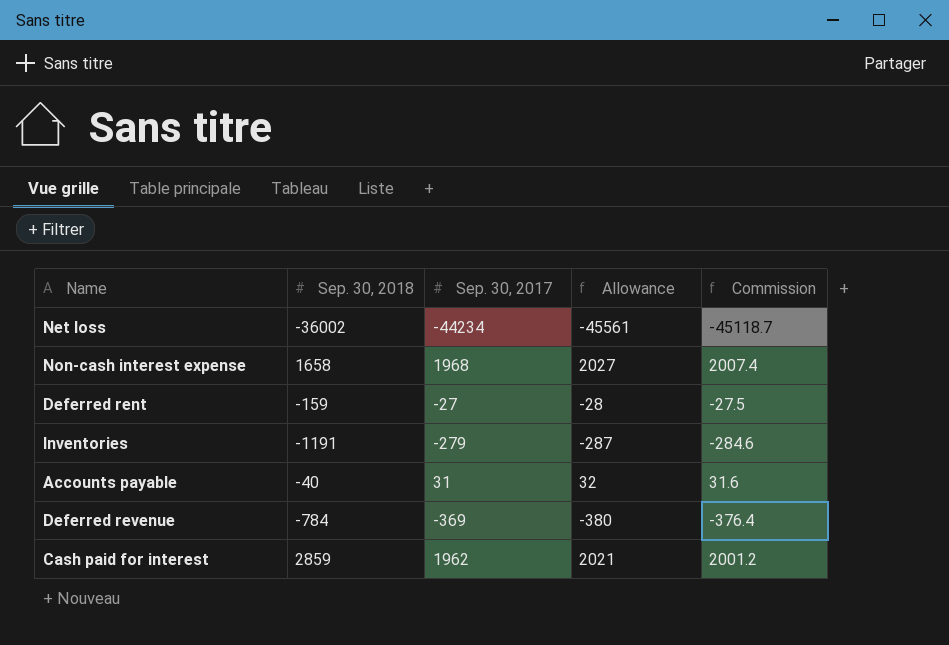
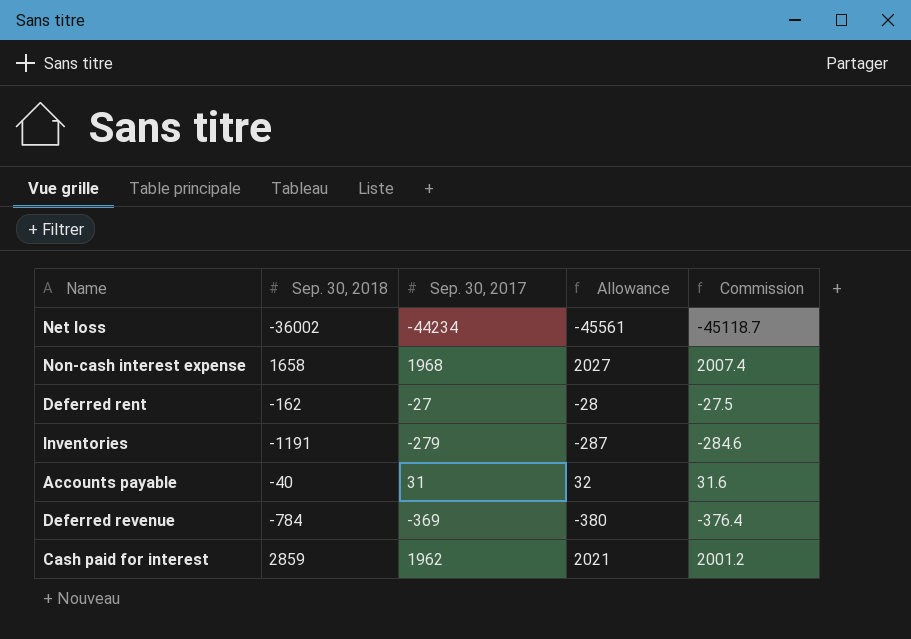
Deferred rent | Sep. 30, 2018: -159 -> -162

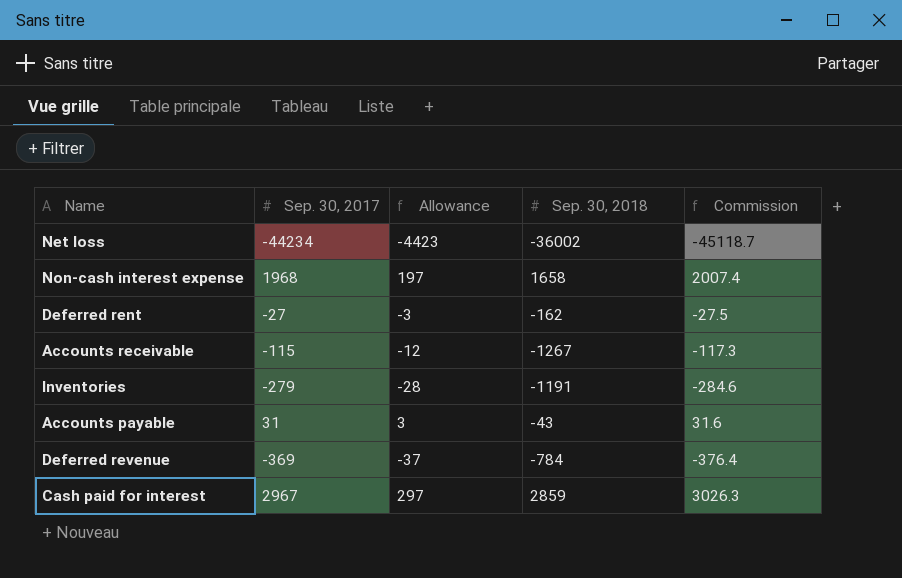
column Allowance | formula: [Sep. 30, 2017] * 1.03 -> [Sep. 30, 2017] * 0.1
column Sep. 30, 2018 | position: 2 -> 4
row Accounts receivable: none -> -115 | -12 | -1267 | -117.3
Accounts payable | Sep. 30, 2018: -40 -> -43
Cash paid for interest | Sep. 30, 2017: 1962 -> 2967
Cash paid for interest | Commission: 2001.2 -> 3026.3

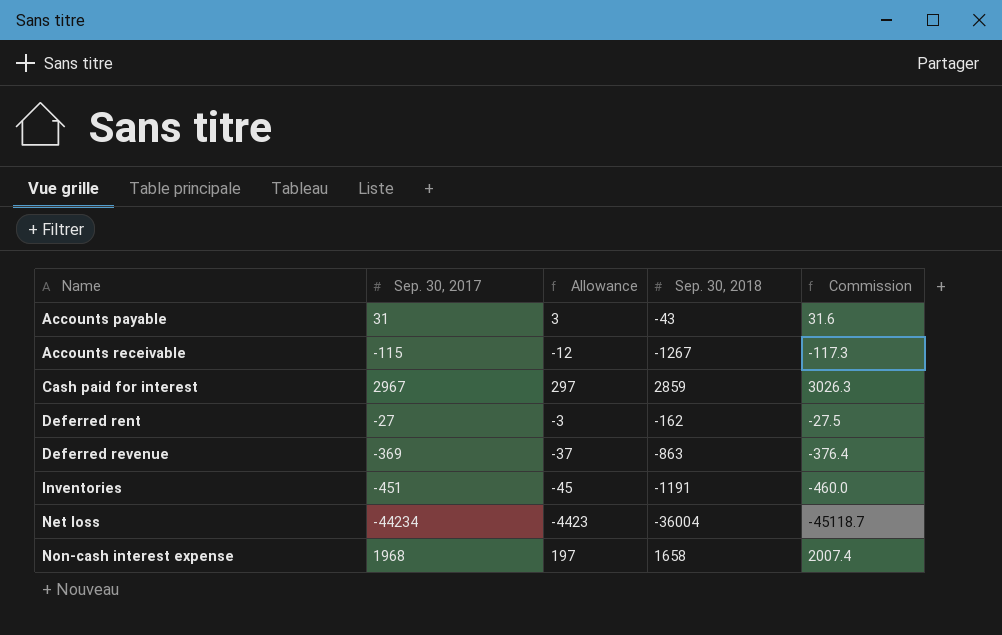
row order: none -> Name ascending
Deferred revenue | Sep. 30, 2018: -784 -> -863
Inventories | Sep. 30, 2017: -279 -> -451
Inventories | Allowance: -28 -> -45
Inventories | Commission: -284.6 -> -460.0
Net loss | Sep. 30, 2018: -36002 -> -36004

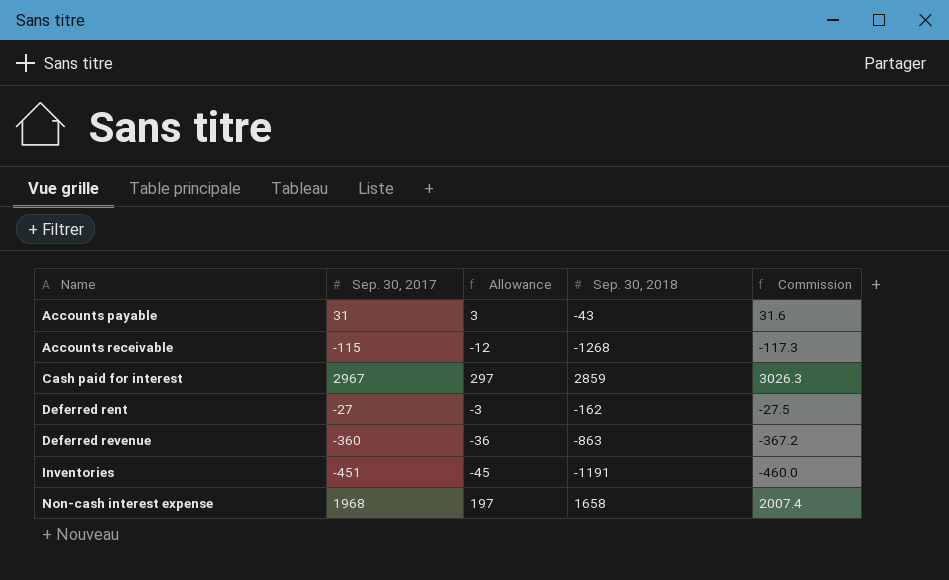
row Net loss: -44234 | -4423 | -36004 | -45118.7 -> none
Accounts receivable | Sep. 30, 2018: -1267 -> -1268
Deferred revenue | Sep. 30, 2017: -369 -> -360
Deferred revenue | Allowance: -37 -> -36
Deferred revenue | Commission: -376.4 -> -367.2

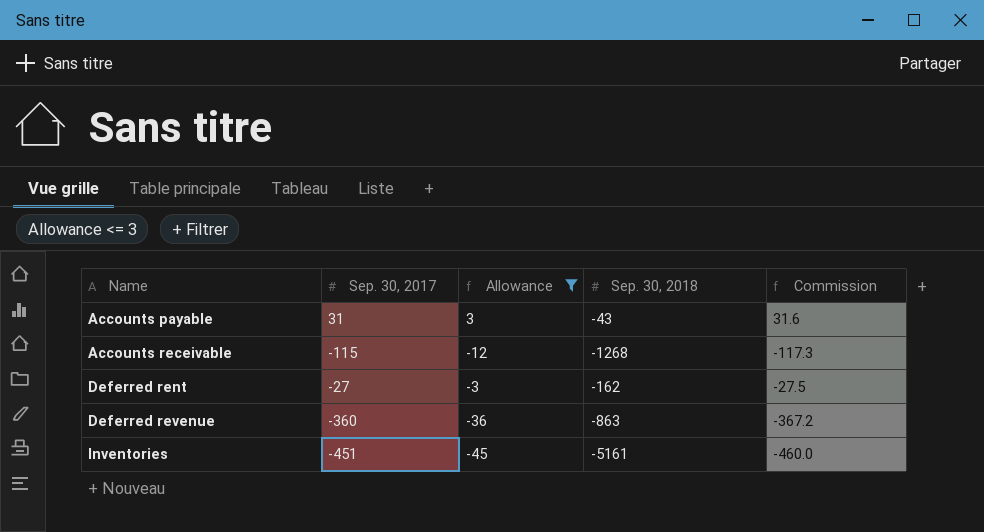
filter: none -> Allowance <= 3
Inventories | Sep. 30, 2018: -1191 -> -5161

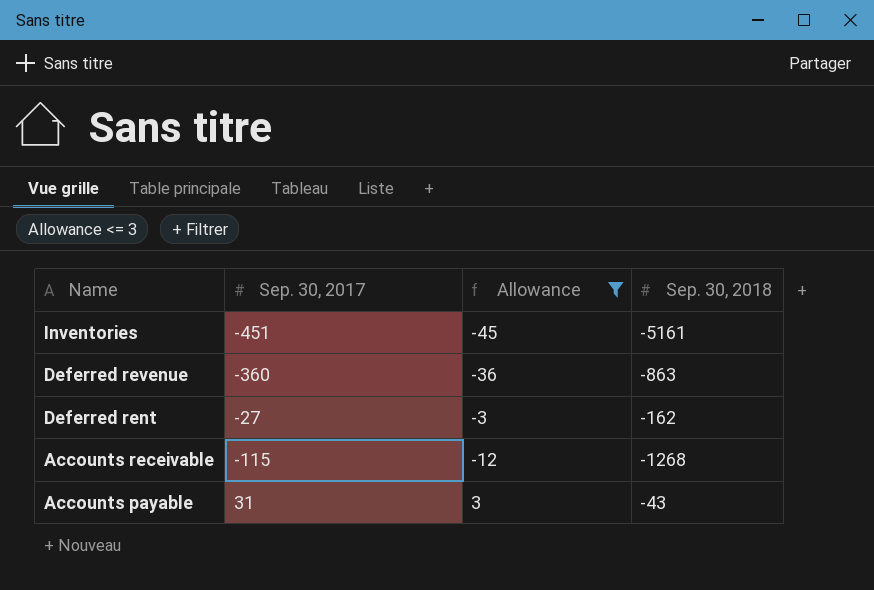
row order: Name ascending -> Name descending
column Commission | formula: [Sep. 30, 2017] * 1.02 -> none

